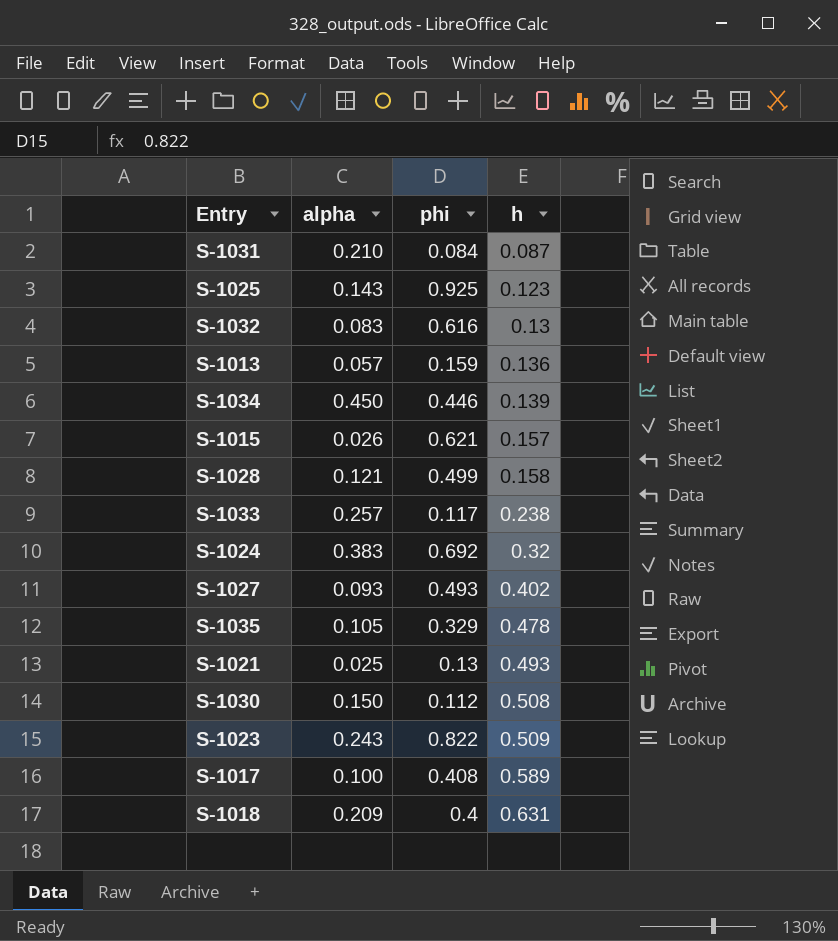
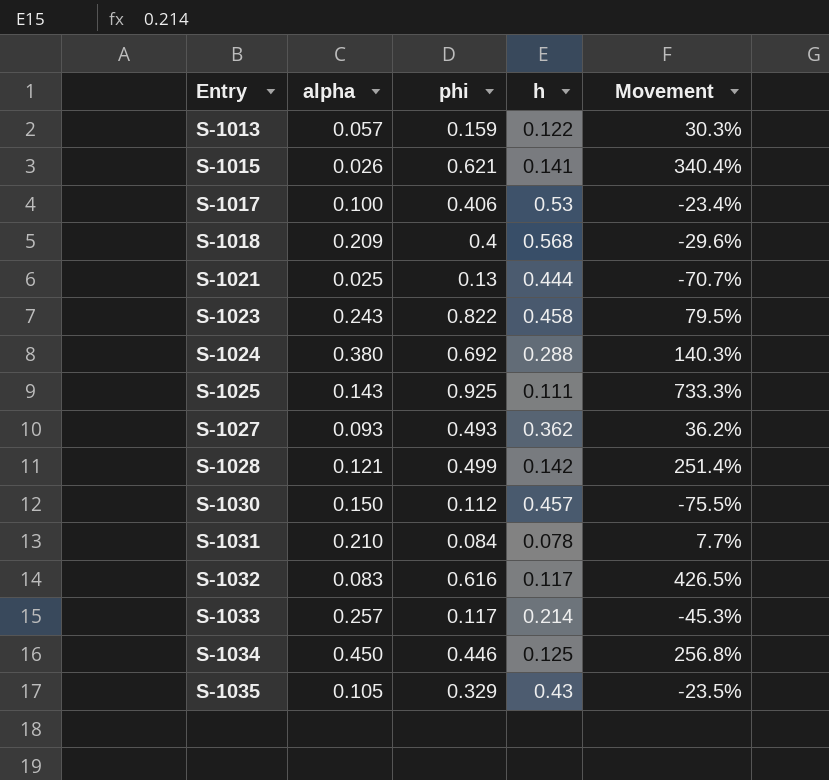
row order: h ascending -> Entry ascending
column Movement | formula: none -> ([phi] - [h]) / [h]
S-1013 | h: 0.136 -> 0.122
S-1015 | h: 0.157 -> 0.141
S-1017 | phi: 0.408 -> 0.406
S-1017 | h: 0.589 -> 0.53
S-1018 | h: 0.631 -> 0.568
S-1021 | h: 0.493 -> 0.444
S-1023 | h: 0.509 -> 0.458
S-1024 | alpha: 0.383 -> 0.380
S-1024 | h: 0.32 -> 0.288
S-1025 | h: 0.123 -> 0.111
S-1027 | h: 0.402 -> 0.362
S-1028 | h: 0.158 -> 0.142
S-1030 | h: 0.508 -> 0.457
S-1031 | h: 0.087 -> 0.078
S-1032 | h: 0.13 -> 0.117
S-1033 | h: 0.238 -> 0.214
S-1034 | h: 0.139 -> 0.125
S-1035 | h: 0.478 -> 0.43

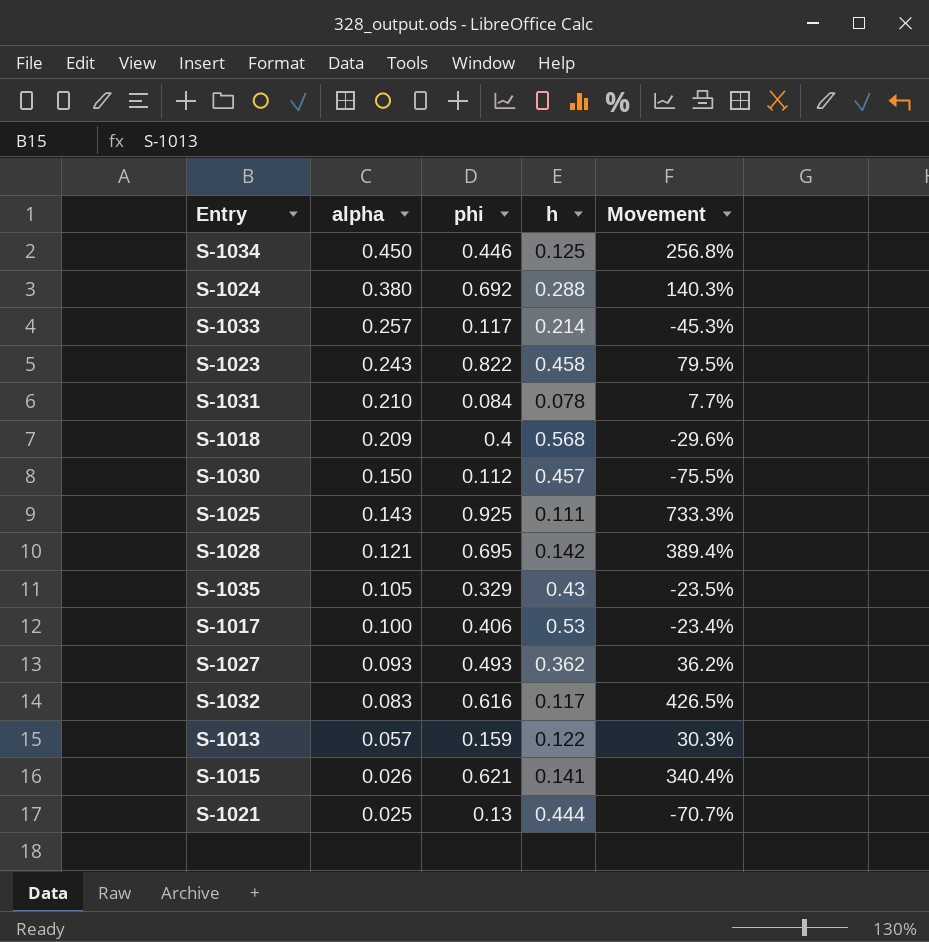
row order: Entry ascending -> alpha descending
S-1028 | phi: 0.499 -> 0.695
S-1028 | Movement: 251.4% -> 389.4%

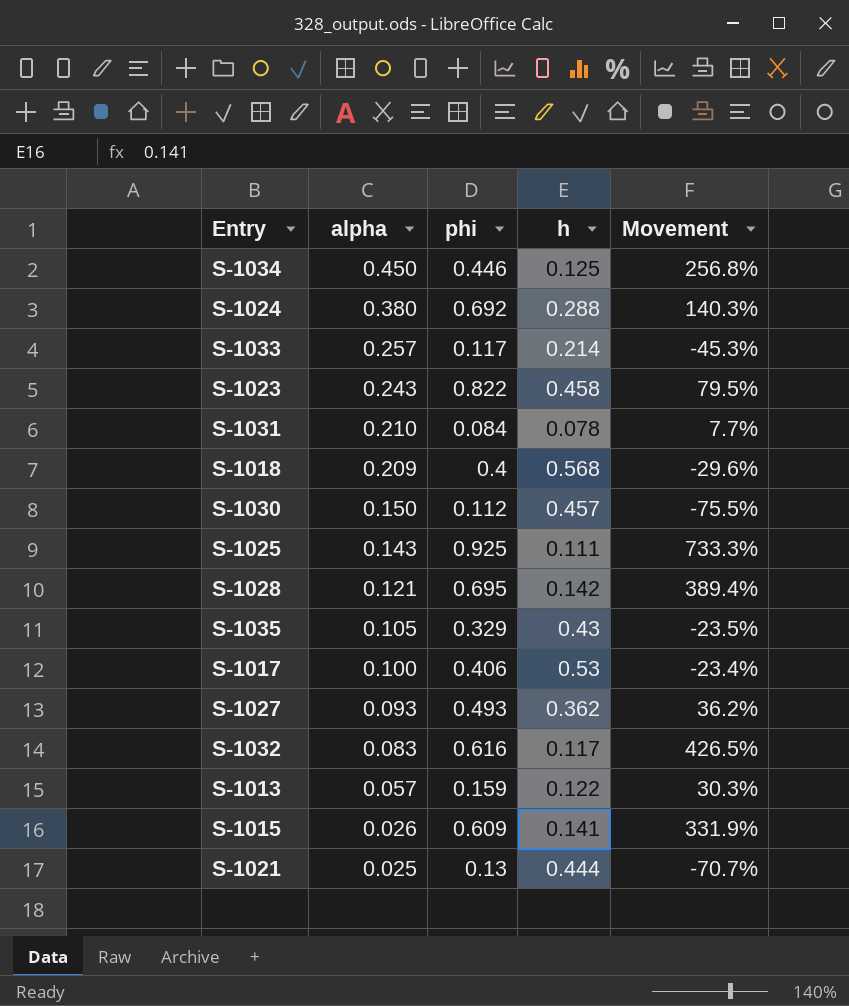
S-1015 | phi: 0.621 -> 0.609
S-1015 | Movement: 340.4% -> 331.9%

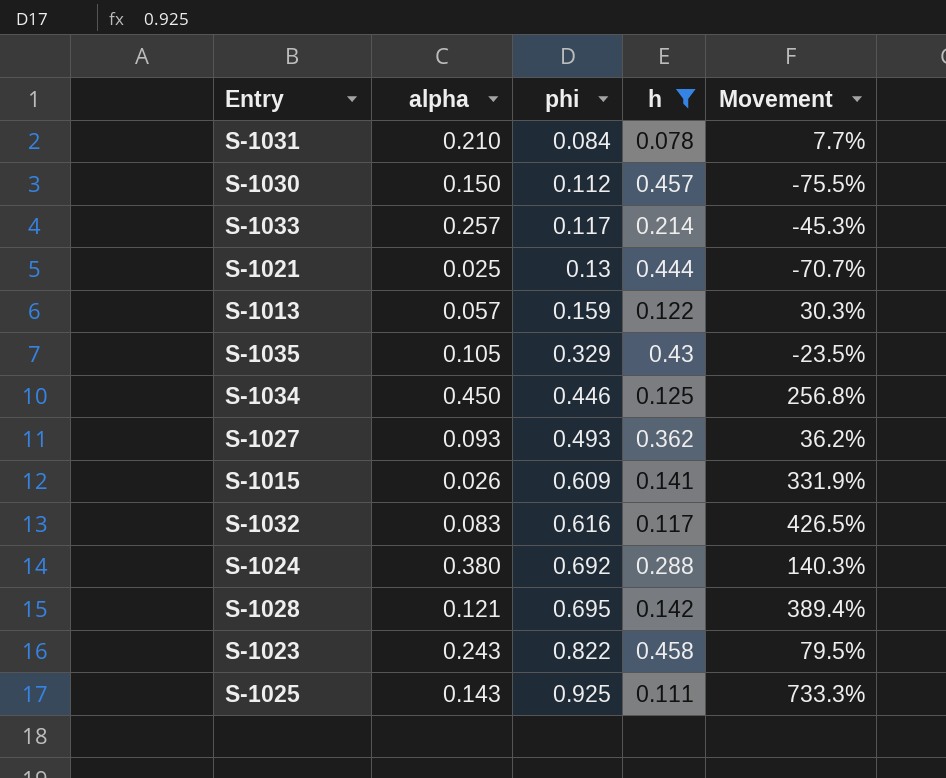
filter: none -> h <= 0.458
row order: alpha descending -> phi ascending

